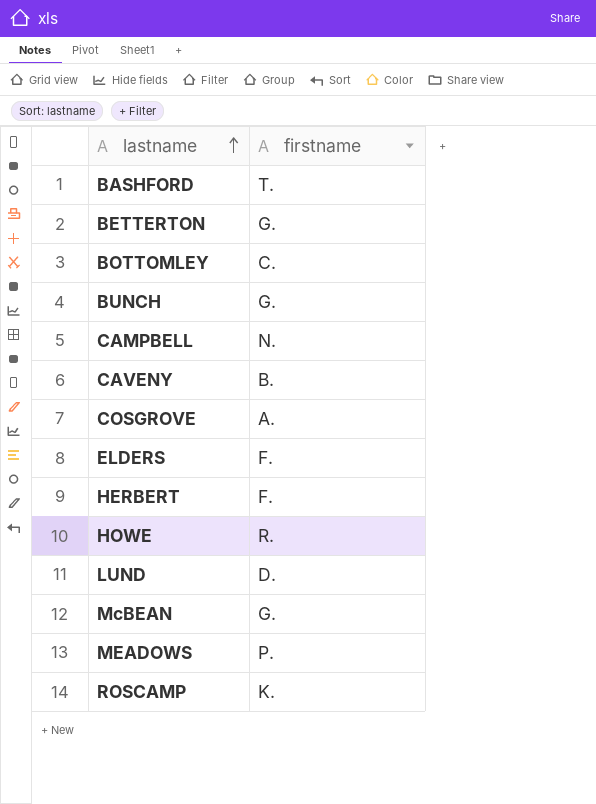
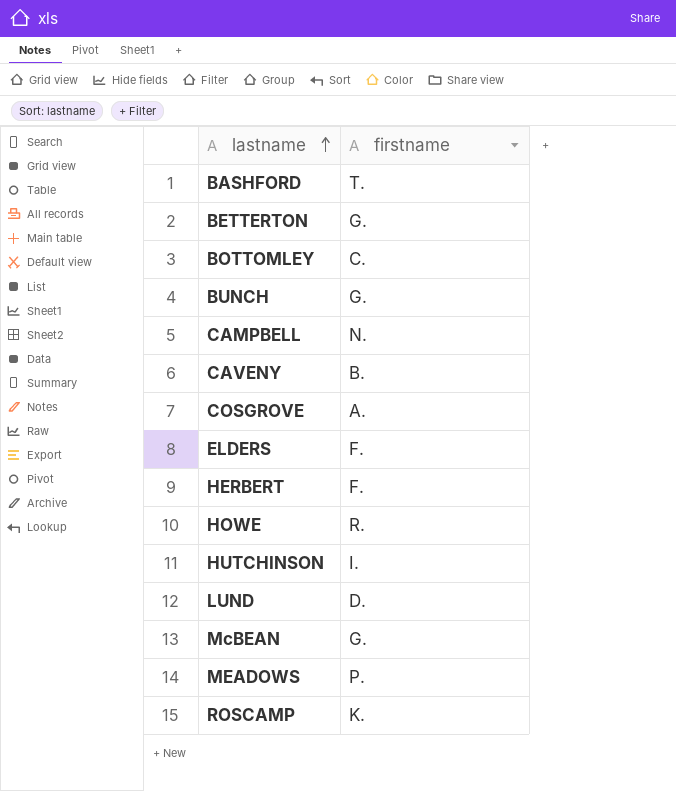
row HUTCHINSON: none -> I.

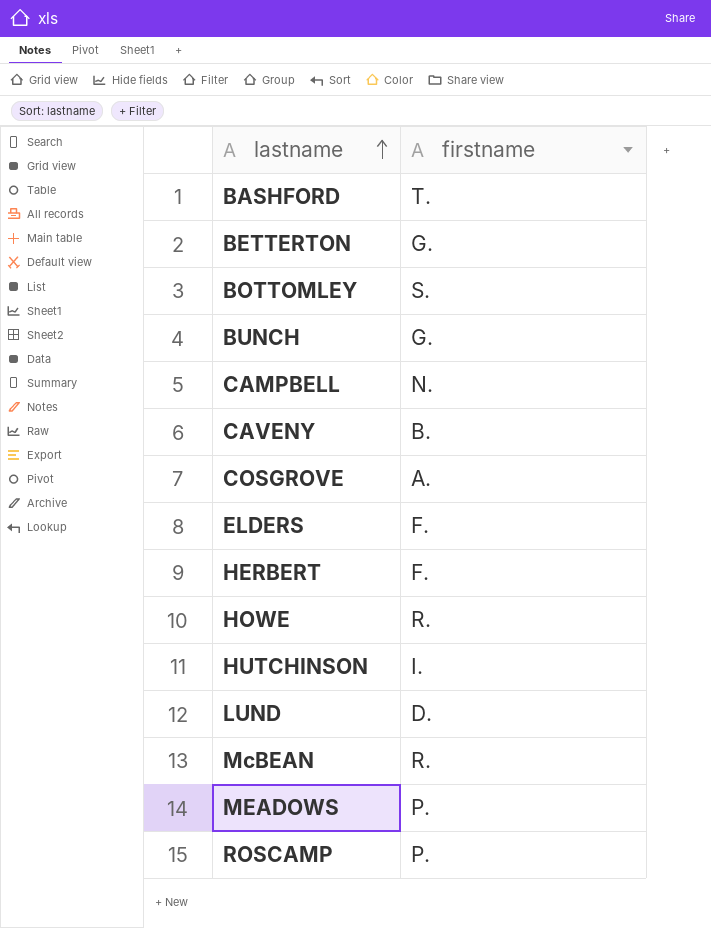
BOTTOMLEY | firstname: C. -> S.
McBEAN | firstname: G. -> R.
ROSCAMP | firstname: K. -> P.

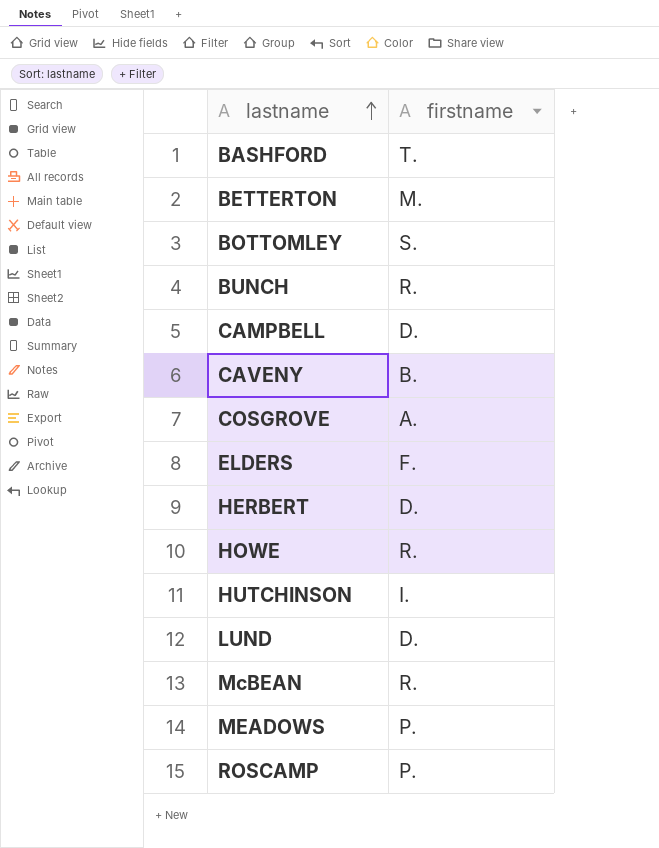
BETTERTON | firstname: G. -> M.
BUNCH | firstname: G. -> R.
CAMPBELL | firstname: N. -> D.
HERBERT | firstname: F. -> D.

